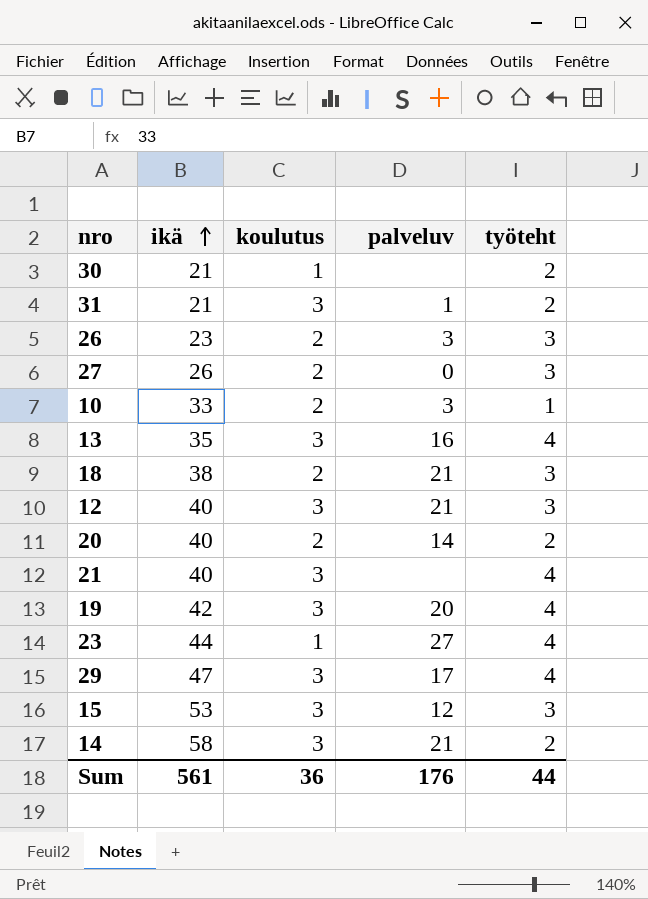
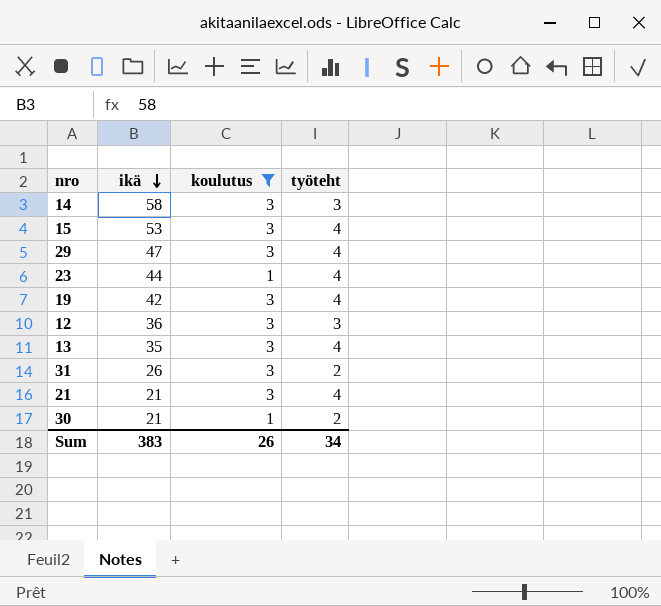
filter: none -> koulutus != 2
row order: ikä ascending -> ikä descending
column palveluv | position: 4 -> none
14 | työteht: 2 -> 3
15 | työteht: 3 -> 4
12 | ikä: 40 -> 36
31 | ikä: 21 -> 26
21 | ikä: 40 -> 21
Sum | ikä: 561 -> 383
Sum | koulutus: 36 -> 26
Sum | työteht: 44 -> 34

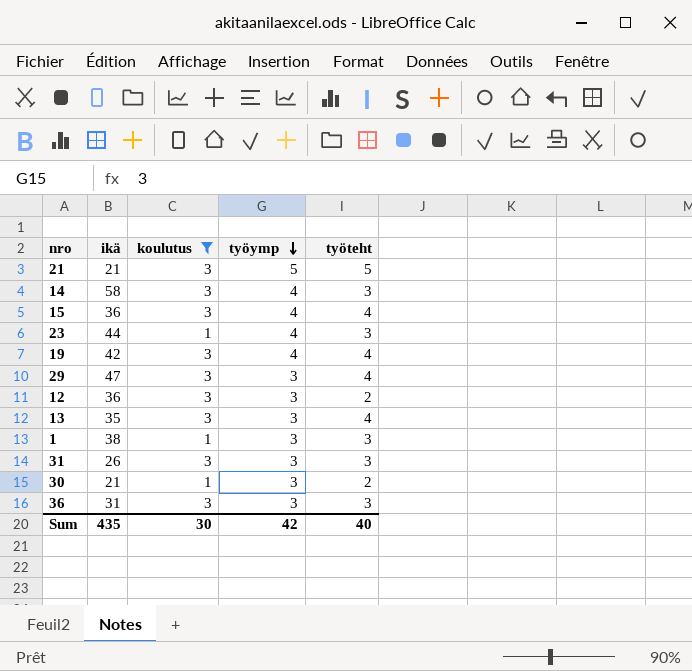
row order: ikä descending -> työymp descending
column työymp | position: none -> 4
21 | työteht: 4 -> 5
15 | ikä: 53 -> 36
23 | työteht: 4 -> 3
12 | työteht: 3 -> 2
row 1: none -> 38 | 1 | 3 | 3
31 | työteht: 2 -> 3
row 36: none -> 31 | 3 | 3 | 3
Sum | ikä: 383 -> 435
Sum | koulutus: 26 -> 30
Sum | työteht: 34 -> 40

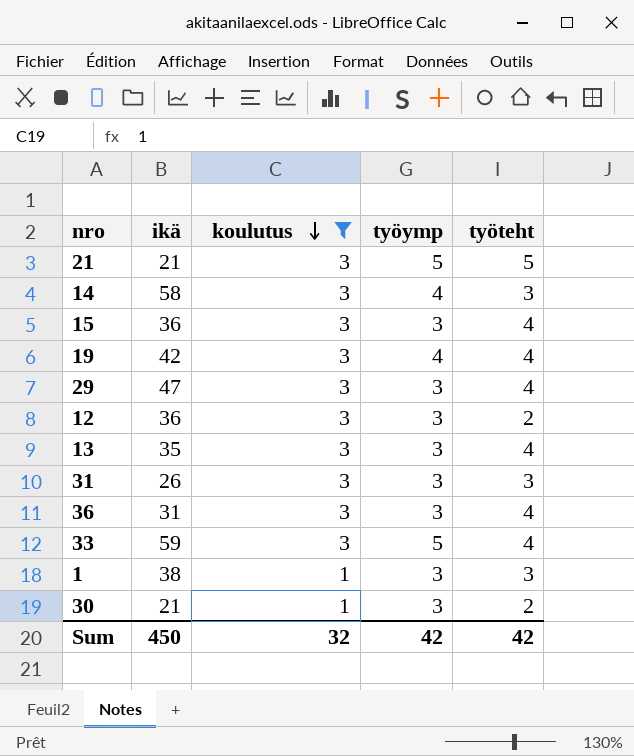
row order: työymp descending -> koulutus descending
row 23: 44 | 1 | 4 | 3 -> none
15 | työymp: 4 -> 3
36 | työteht: 3 -> 4
row 33: none -> 59 | 3 | 5 | 4
Sum | ikä: 435 -> 450
Sum | koulutus: 30 -> 32
Sum | työteht: 40 -> 42

